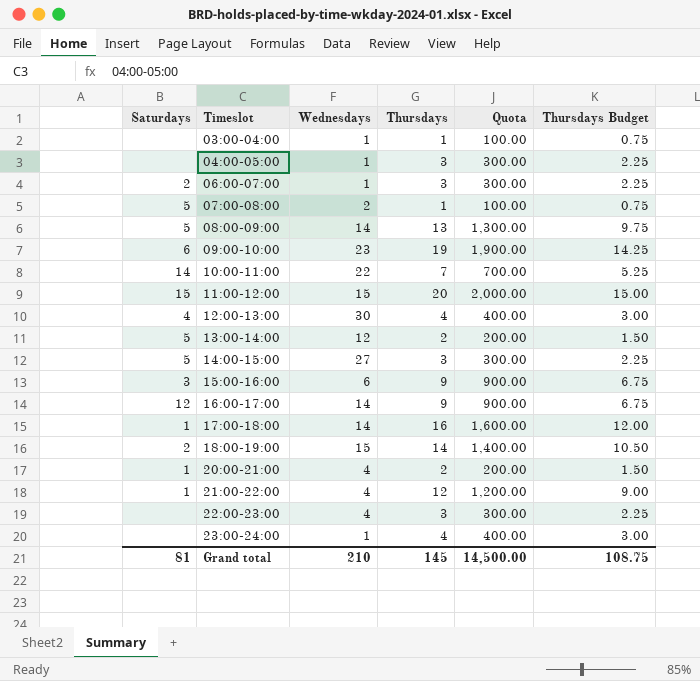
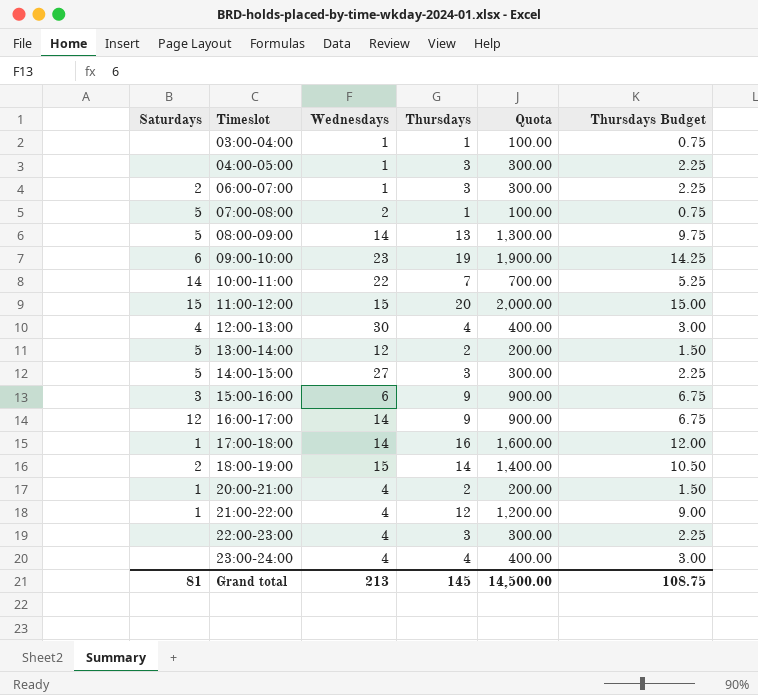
23:00-24:00 | Wednesdays: 1 -> 4
Grand total | Wednesdays: 210 -> 213

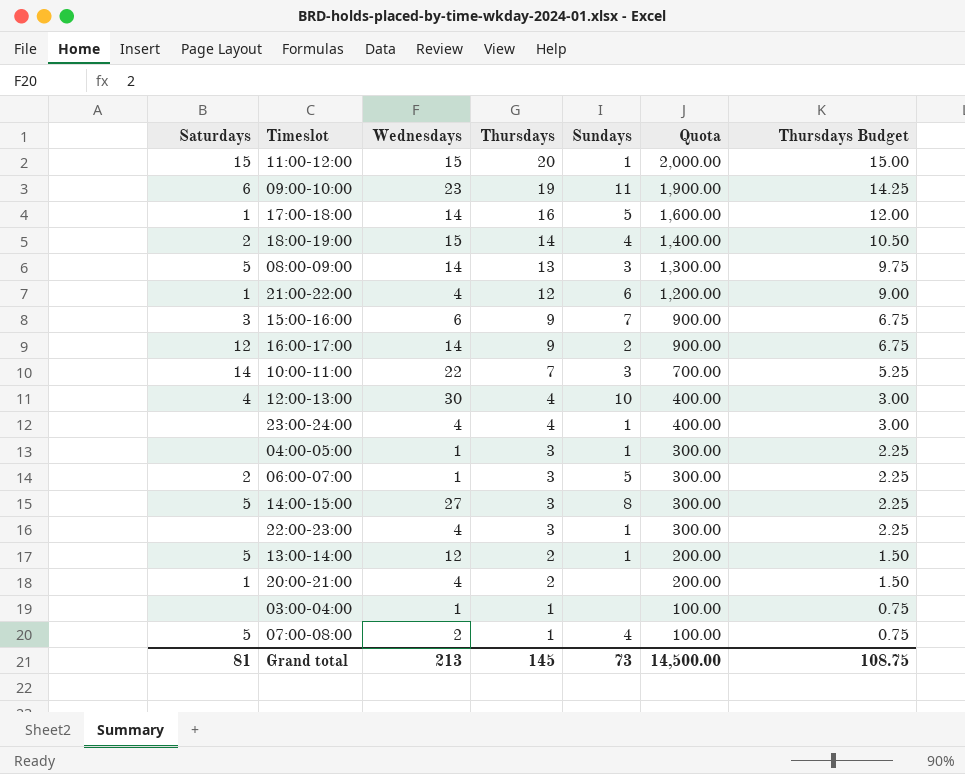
row order: Timeslot ascending -> Thursdays descending
column Sundays | position: none -> 5

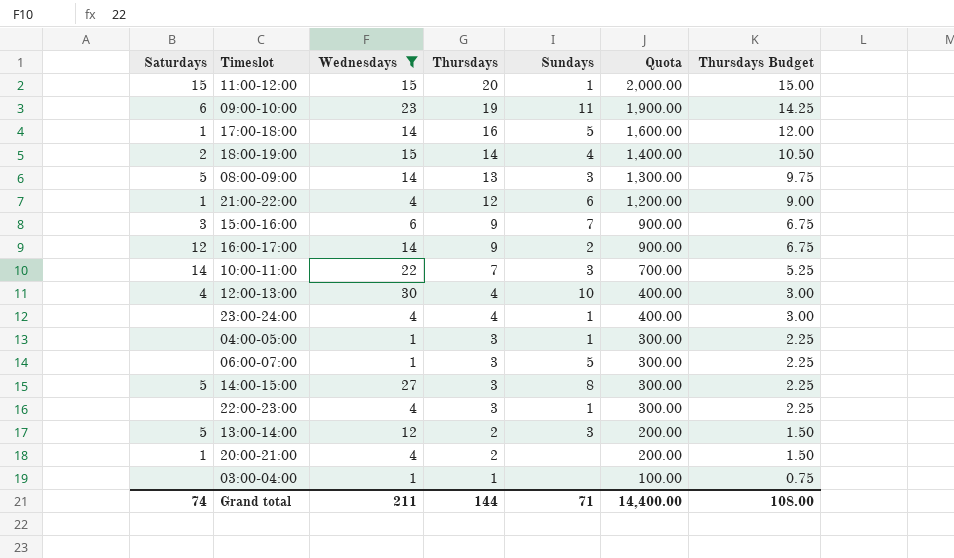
filter: none -> Wednesdays != 2
06:00-07:00 | Saturdays: 2 -> none
13:00-14:00 | Sundays: 1 -> 3
Grand total | Saturdays: 81 -> 74
Grand total | Wednesdays: 213 -> 211
Grand total | Thursdays: 145 -> 144
Grand total | Sundays: 73 -> 71
Grand total | Quota: 14,500.00 -> 14,400.00
Grand total | Thursdays Budget: 108.75 -> 108.00

